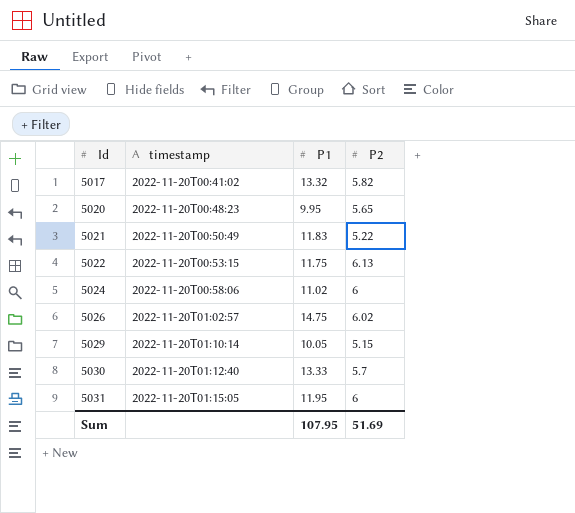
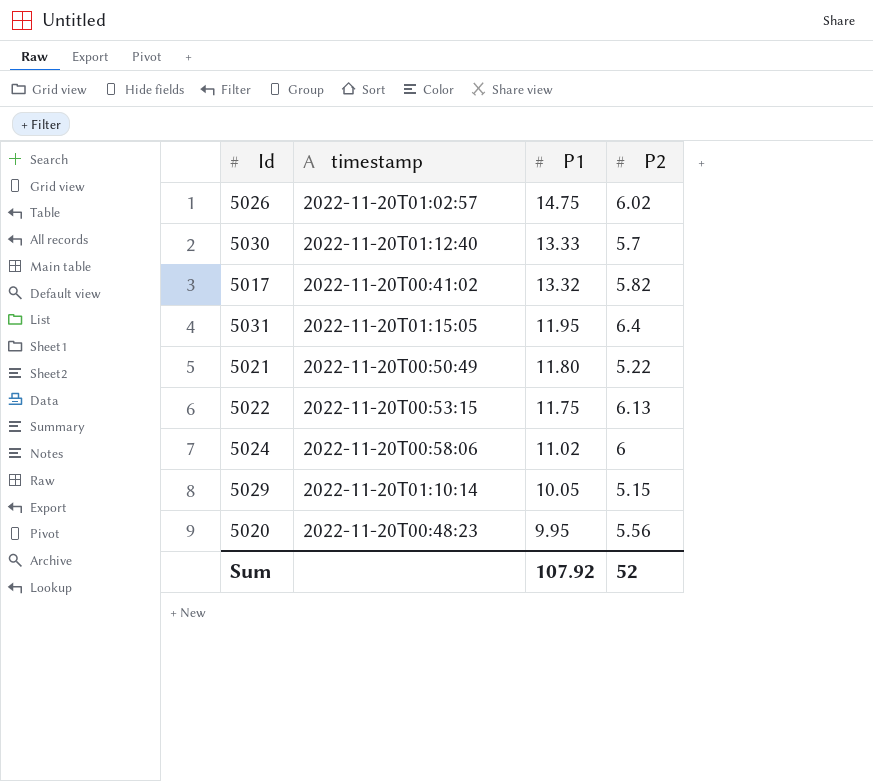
row order: Id ascending -> P1 descending
5031 | P2: 6 -> 6.4
5021 | P1: 11.83 -> 11.80
5020 | P2: 5.65 -> 5.56
Sum | P1: 107.95 -> 107.92
Sum | P2: 51.69 -> 52

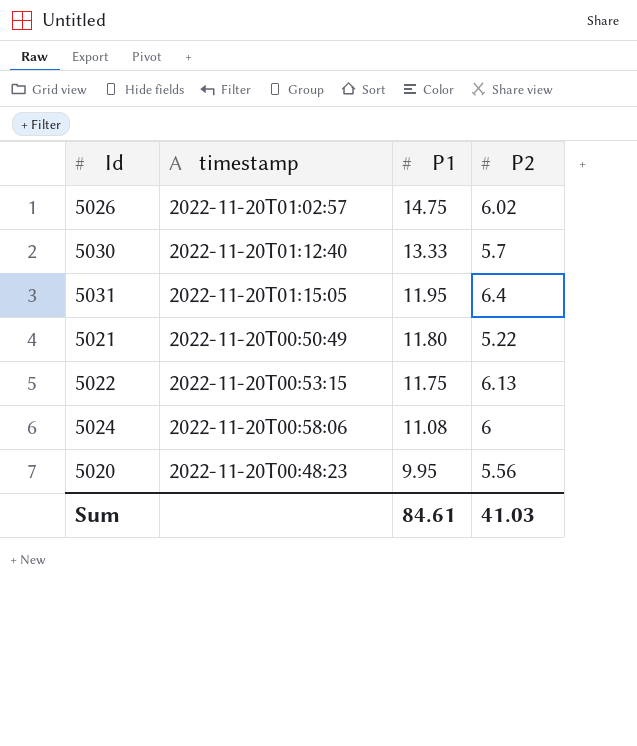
row 5017: 2022-11-20T00:41:02 | 13.32 | 5.82 -> none
row 5029: 2022-11-20T01:10:14 | 10.05 | 5.15 -> none
5024 | P1: 11.02 -> 11.08
Sum | P1: 107.92 -> 84.61
Sum | P2: 52 -> 41.03

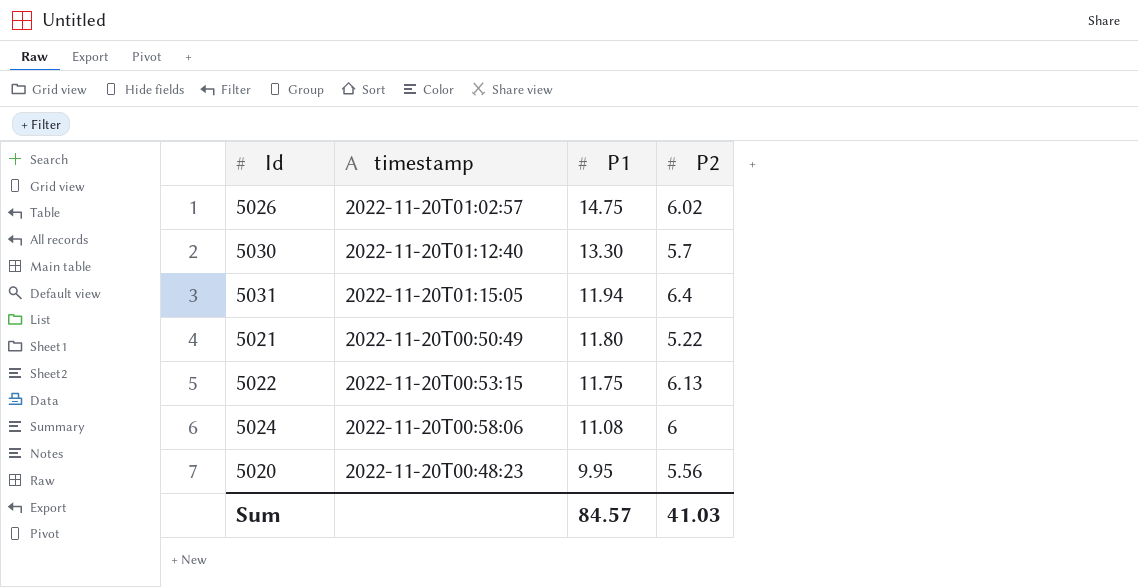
5030 | P1: 13.33 -> 13.30
5031 | P1: 11.95 -> 11.94
Sum | P1: 84.61 -> 84.57

